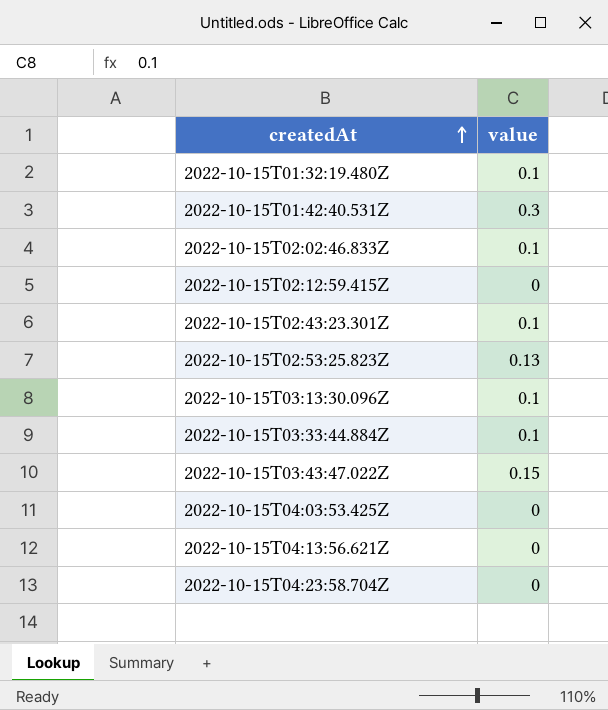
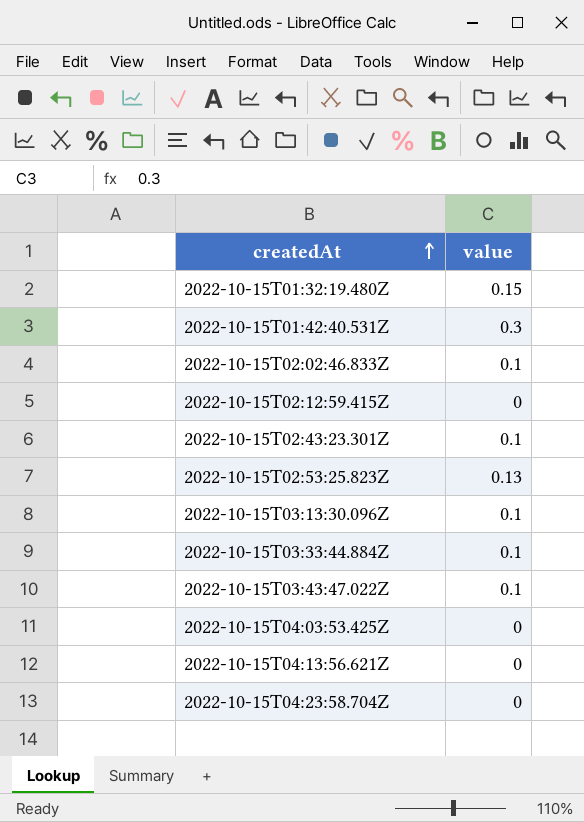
2022-10-15T01:32:19.480Z | value: 0.1 -> 0.15
2022-10-15T03:43:47.022Z | value: 0.15 -> 0.1

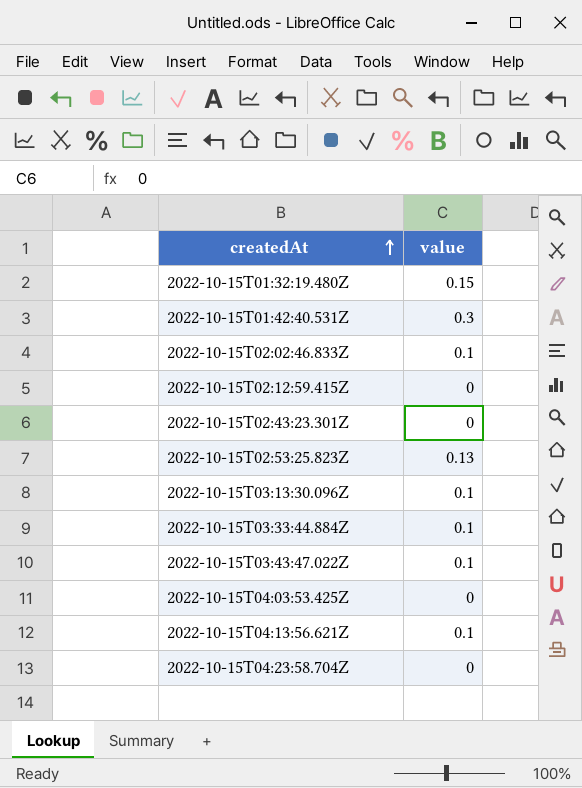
2022-10-15T02:43:23.301Z | value: 0.1 -> 0
2022-10-15T04:13:56.621Z | value: 0 -> 0.1

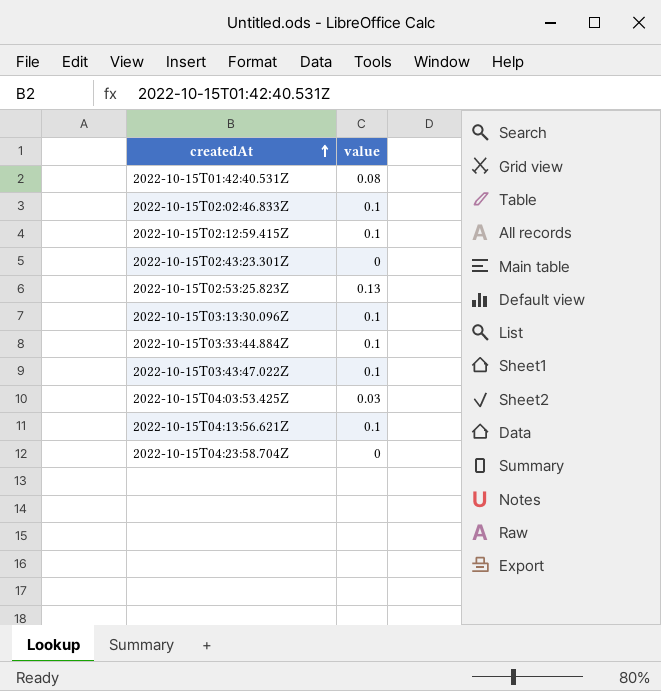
row 2022-10-15T01:32:19.480Z: 0.15 -> none
2022-10-15T01:42:40.531Z | value: 0.3 -> 0.08
2022-10-15T02:12:59.415Z | value: 0 -> 0.1
2022-10-15T04:03:53.425Z | value: 0 -> 0.03

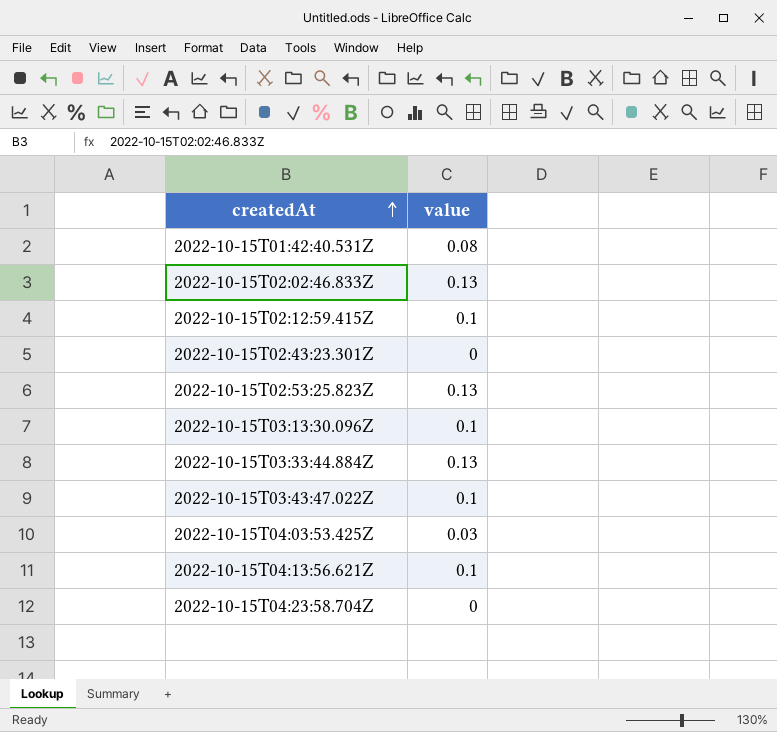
2022-10-15T02:02:46.833Z | value: 0.1 -> 0.13
2022-10-15T03:33:44.884Z | value: 0.1 -> 0.13

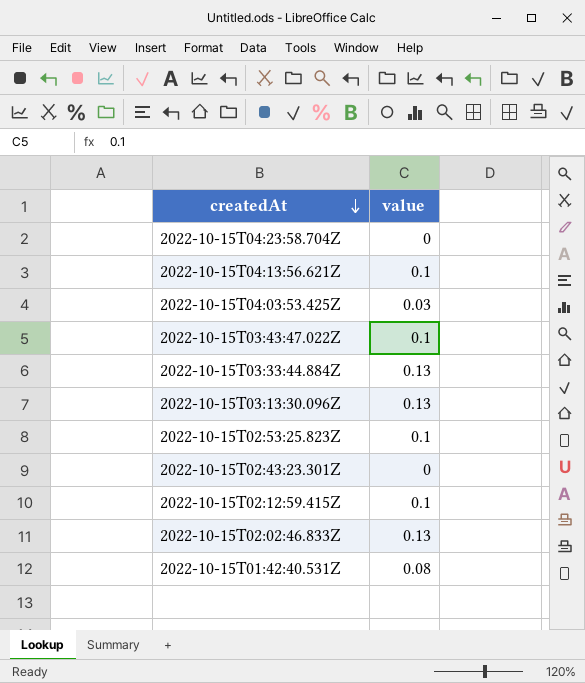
row order: createdAt ascending -> createdAt descending
2022-10-15T03:13:30.096Z | value: 0.1 -> 0.13
2022-10-15T02:53:25.823Z | value: 0.13 -> 0.1

